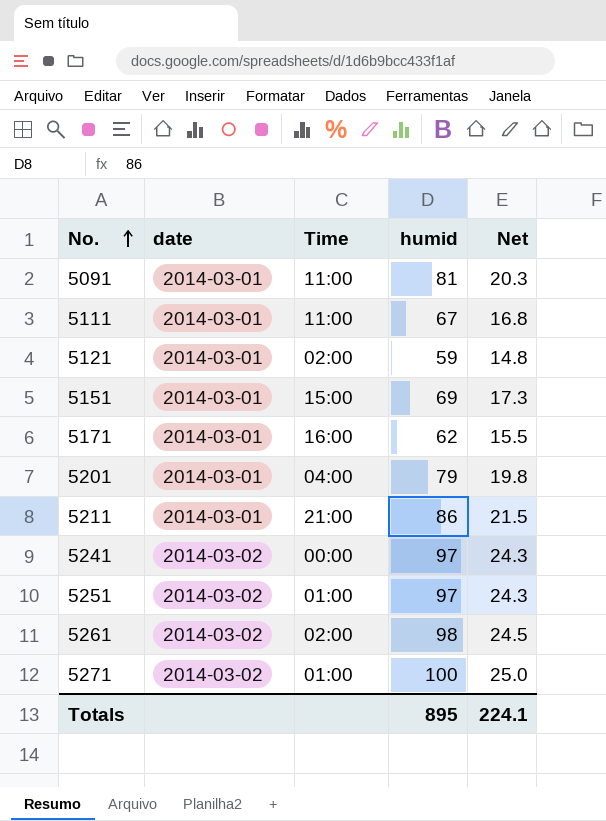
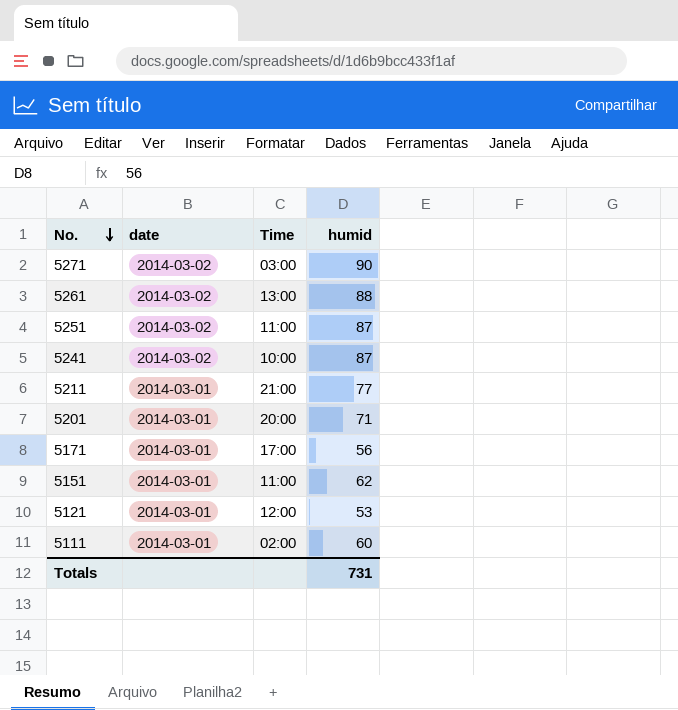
row order: No. ascending -> No. descending
column Net | formula: [humid] * 0.25 -> none
row 5091: 2014-03-01 | 11:00 | 81 | 20.3 -> none
5271 | Time: 01:00 -> 03:00
5271 | humid: 100 -> 90
5261 | Time: 02:00 -> 13:00
5261 | humid: 98 -> 88
5251 | Time: 01:00 -> 11:00
5251 | humid: 97 -> 87
5241 | Time: 00:00 -> 10:00
5241 | humid: 97 -> 87
5211 | humid: 86 -> 77
5201 | Time: 04:00 -> 20:00
5201 | humid: 79 -> 71
5171 | Time: 16:00 -> 17:00
5171 | humid: 62 -> 56
5151 | Time: 15:00 -> 11:00
5151 | humid: 69 -> 62
5121 | Time: 02:00 -> 12:00
5121 | humid: 59 -> 53
5111 | Time: 11:00 -> 02:00
5111 | humid: 67 -> 60
Totals | humid: 895 -> 731

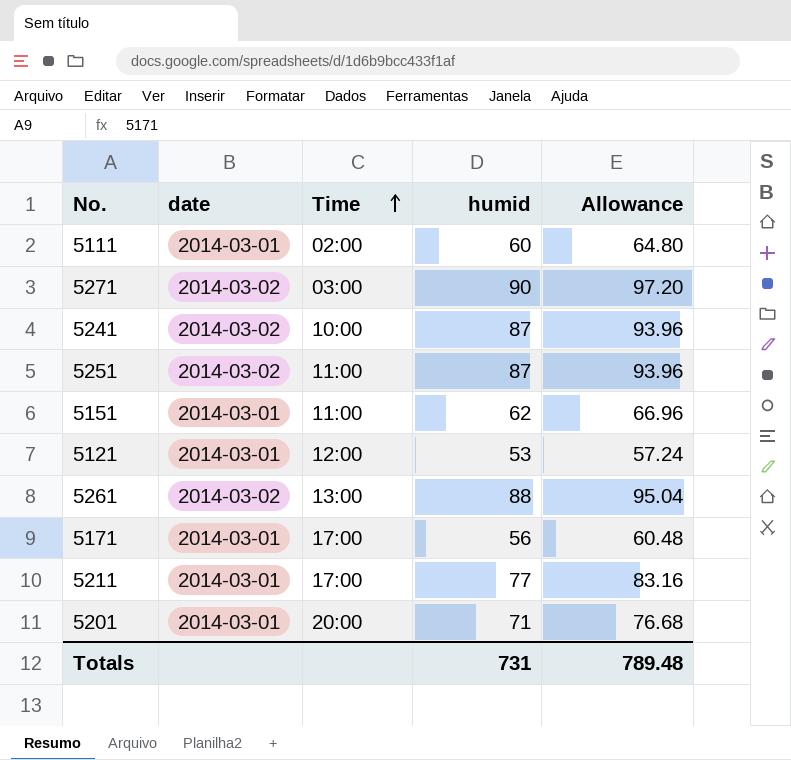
row order: No. descending -> Time ascending
column Allowance | formula: none -> [humid] * 1.08
5211 | Time: 21:00 -> 17:00

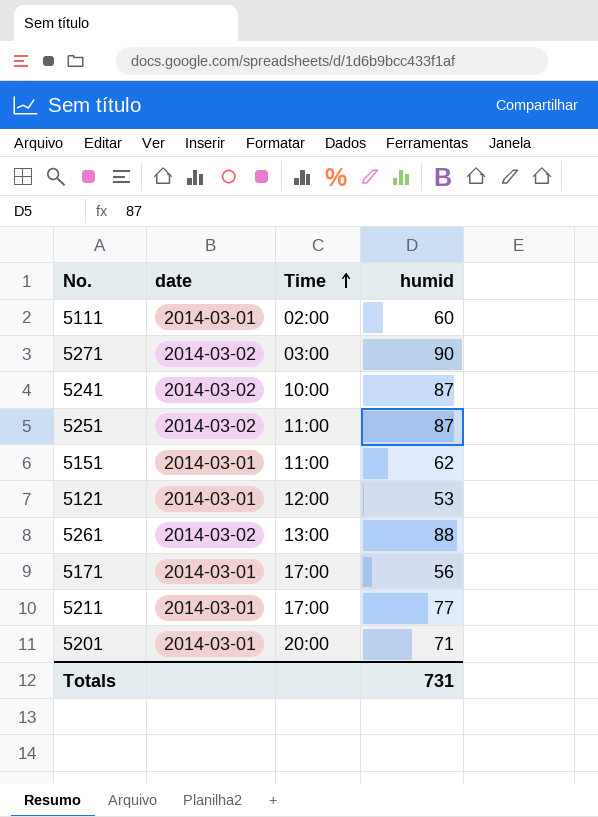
column Allowance | formula: [humid] * 1.08 -> none

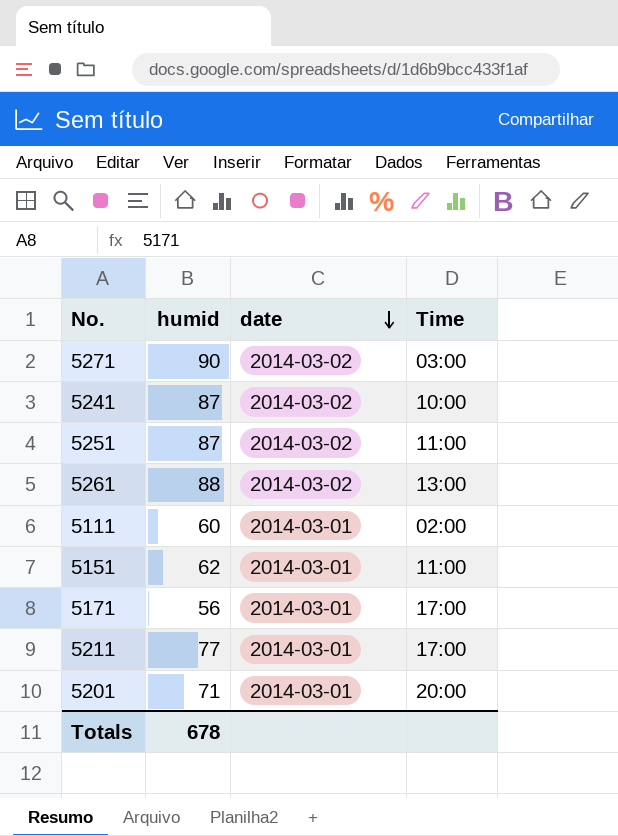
row order: Time ascending -> date descending
column humid | position: 4 -> 2
row 5121: 2014-03-01 | 12:00 | 53 -> none
Totals | humid: 731 -> 678

